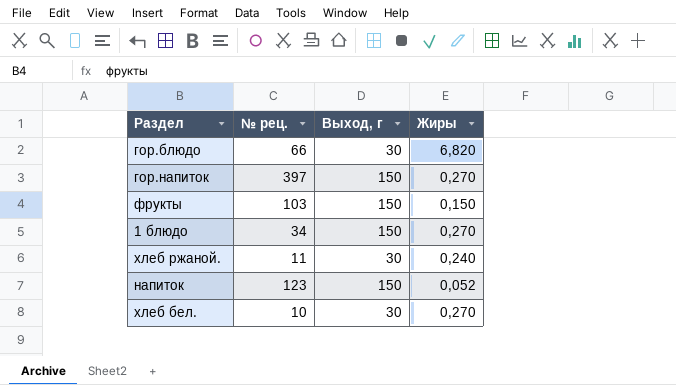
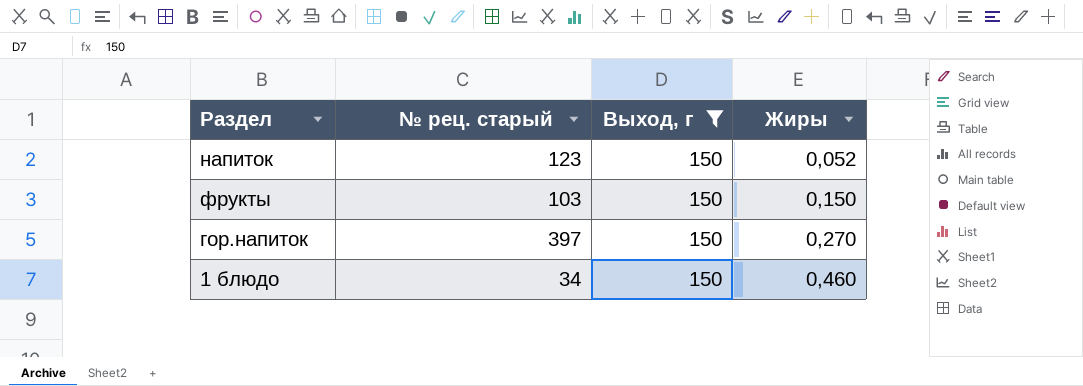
filter: none -> Выход, г = 150
row order: none -> Жиры ascending
column name: № рец. -> № рец. старый
1 блюдо | Жиры: 0,270 -> 0,460

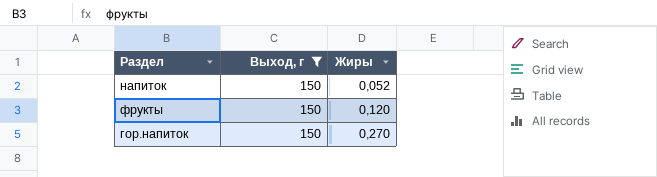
column № рец. старый | position: 2 -> none
row 1 блюдо: 34 | 150 | 0,460 -> none
фрукты | Жиры: 0,150 -> 0,120

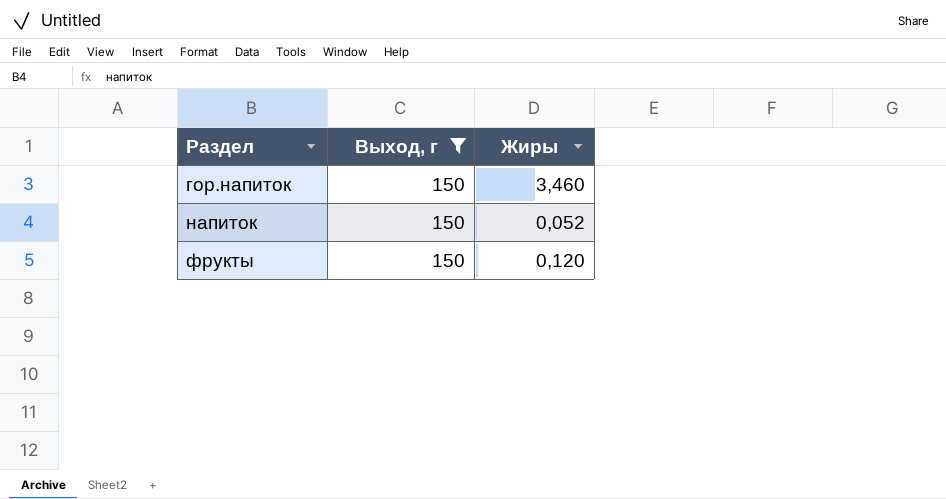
row order: Жиры ascending -> Раздел ascending
гор.напиток | Жиры: 0,270 -> 3,460

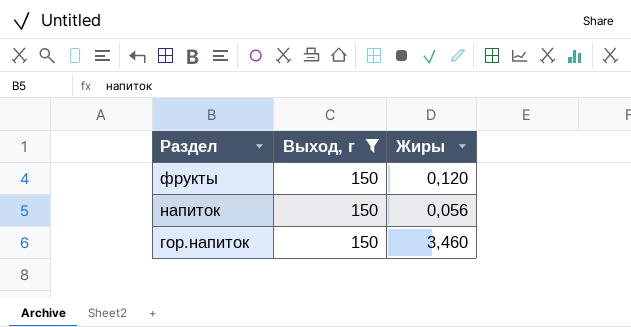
row order: Раздел ascending -> Раздел descending
напиток | Жиры: 0,052 -> 0,056

